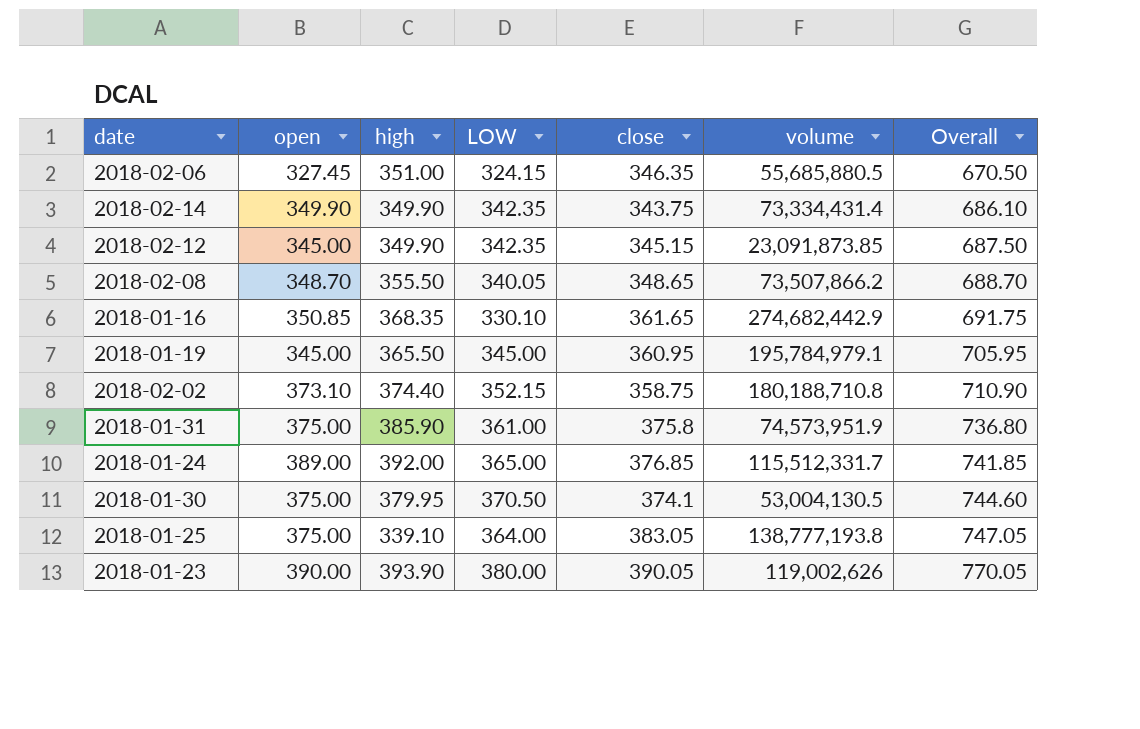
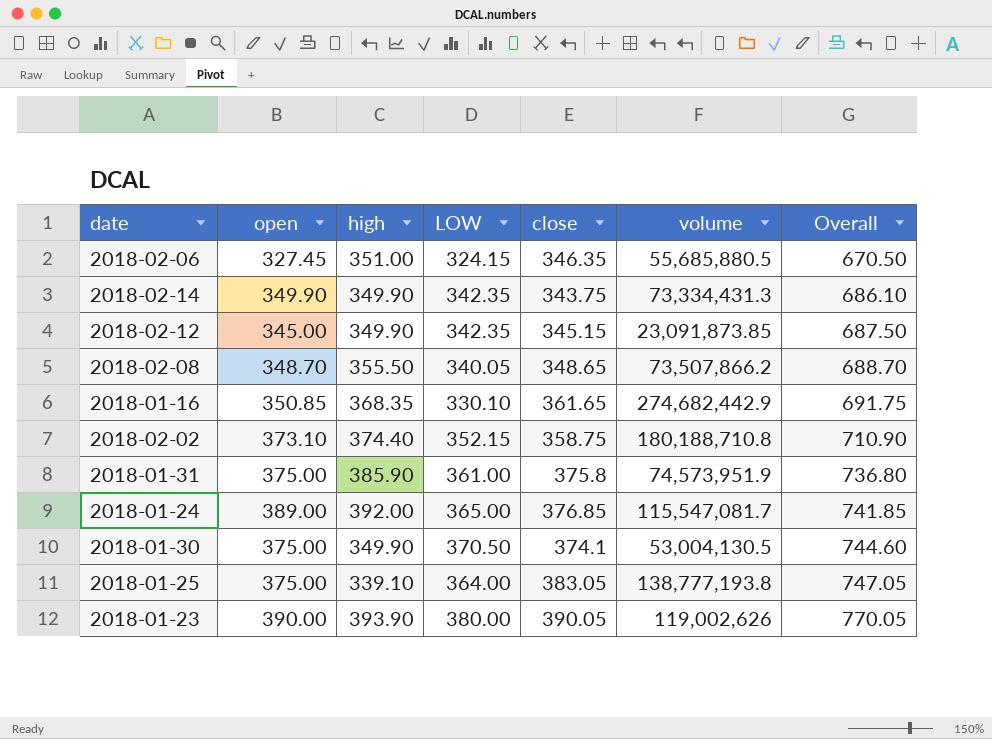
row 2018-01-19: 345.00 | 365.50 | 345.00 | 360.95 | 195,784,979.1 | 705.95 -> none
2018-02-14 | volume: 73,334,431.4 -> 73,334,431.3
2018-01-24 | volume: 115,512,331.7 -> 115,547,081.7
2018-01-30 | high: 379.95 -> 349.90

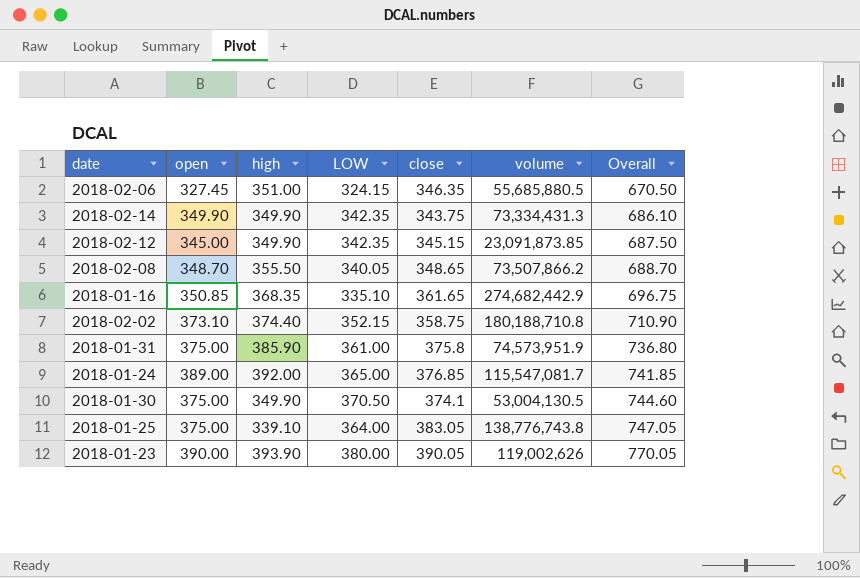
2018-01-16 | LOW: 330.10 -> 335.10
2018-01-16 | Overall: 691.75 -> 696.75
2018-01-25 | volume: 138,777,193.8 -> 138,776,743.8

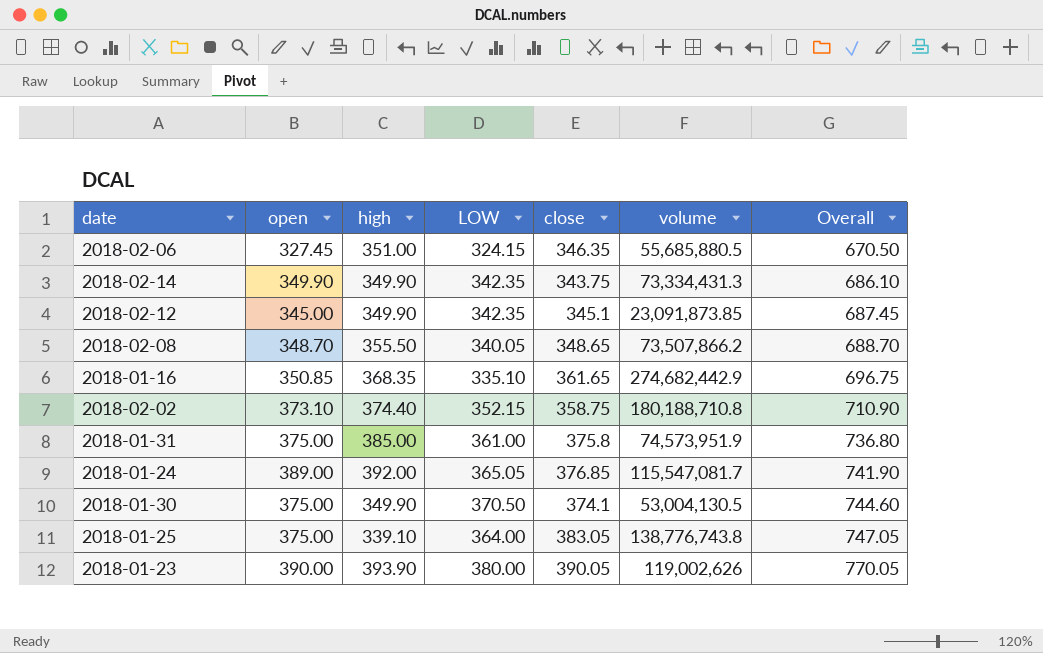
2018-02-12 | close: 345.15 -> 345.1
2018-02-12 | Overall: 687.50 -> 687.45
2018-01-31 | high: 385.90 -> 385.00
2018-01-24 | LOW: 365.00 -> 365.05
2018-01-24 | Overall: 741.85 -> 741.90

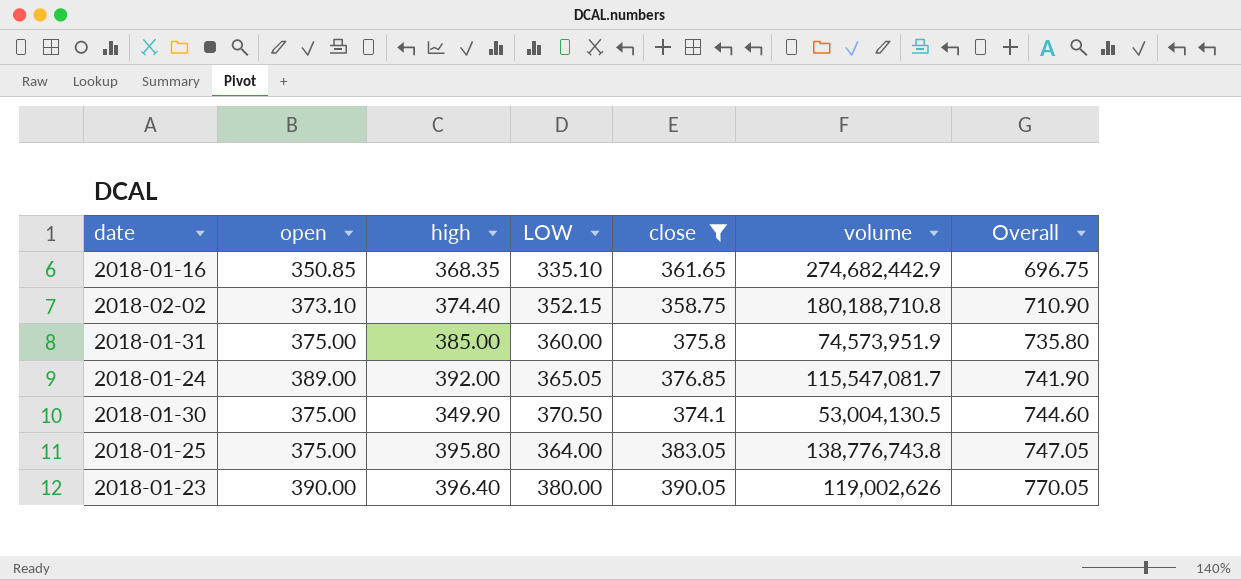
filter: none -> close >= 358.75
2018-01-31 | LOW: 361.00 -> 360.00
2018-01-31 | Overall: 736.80 -> 735.80
2018-01-25 | high: 339.10 -> 395.80
2018-01-23 | high: 393.90 -> 396.40

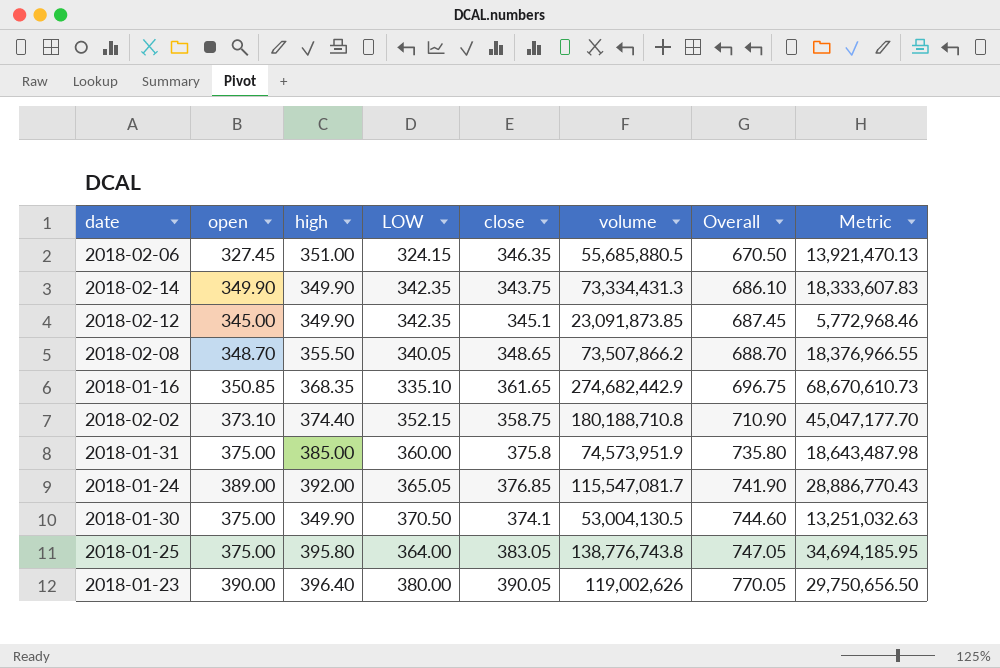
filter: close >= 358.75 -> none
column Metric | formula: none -> [volume] * 0.25

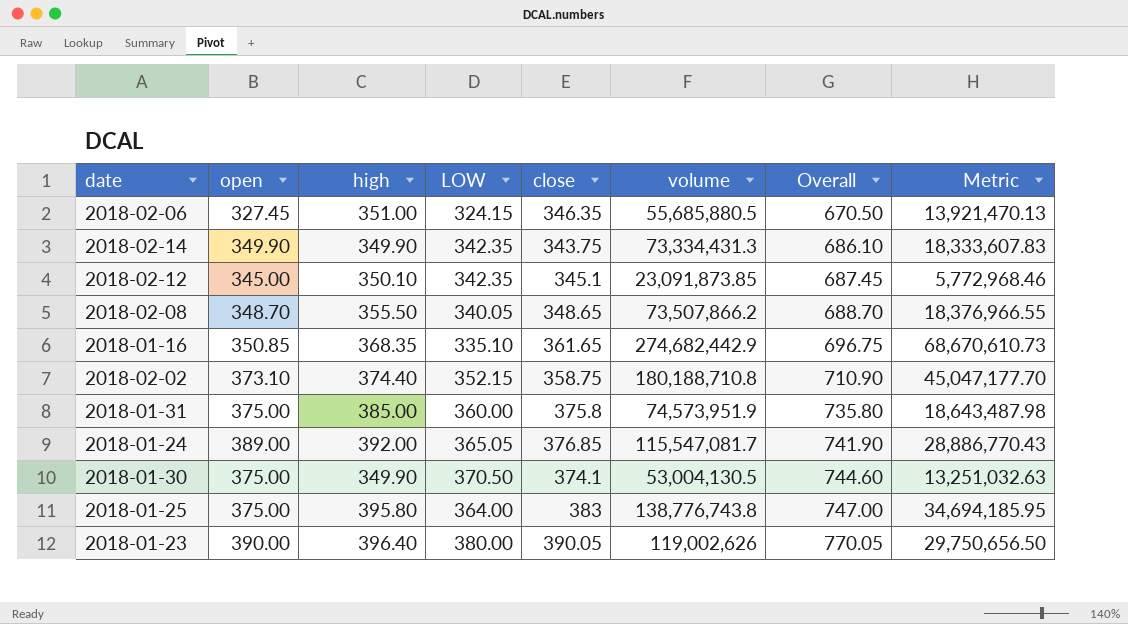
2018-02-12 | high: 349.90 -> 350.10
2018-01-25 | close: 383.05 -> 383
2018-01-25 | Overall: 747.05 -> 747.00

